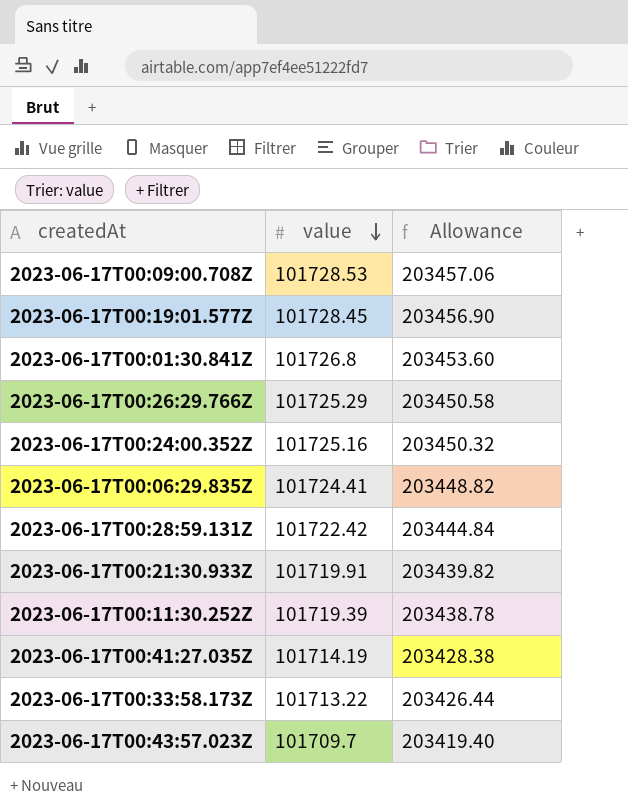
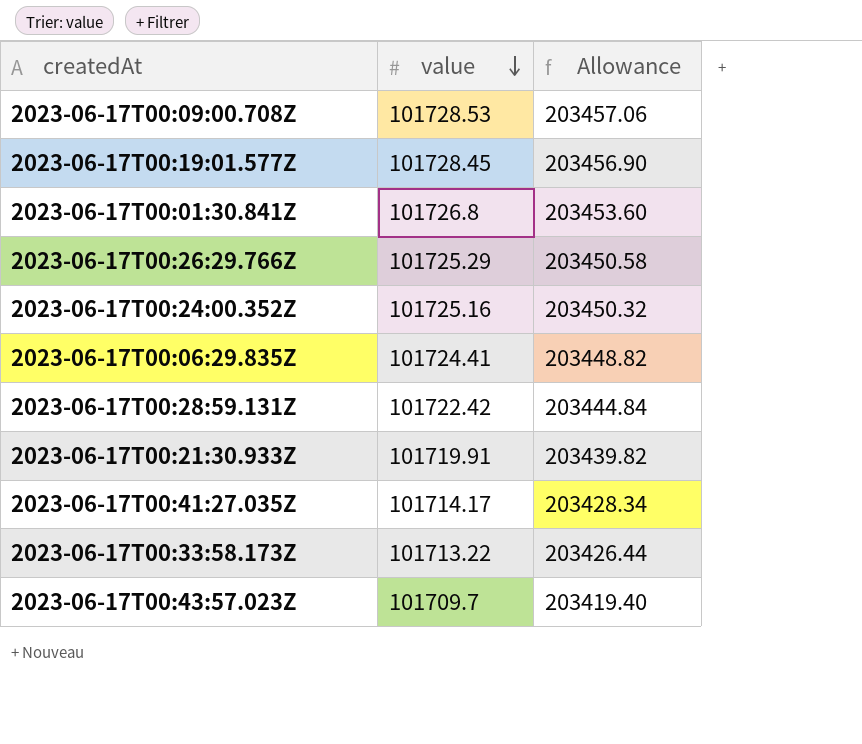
row 2023-06-17T00:11:30.252Z: 101719.39 | 203438.78 -> none
2023-06-17T00:41:27.035Z | value: 101714.19 -> 101714.17
2023-06-17T00:41:27.035Z | Allowance: 203428.38 -> 203428.34

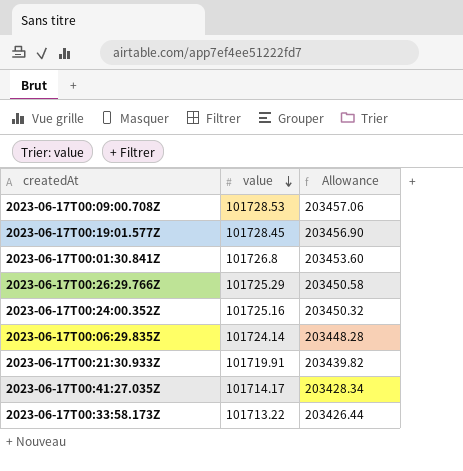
row 2023-06-17T00:28:59.131Z: 101722.42 | 203444.84 -> none
row 2023-06-17T00:43:57.023Z: 101709.7 | 203419.40 -> none
2023-06-17T00:06:29.835Z | value: 101724.41 -> 101724.14
2023-06-17T00:06:29.835Z | Allowance: 203448.82 -> 203448.28

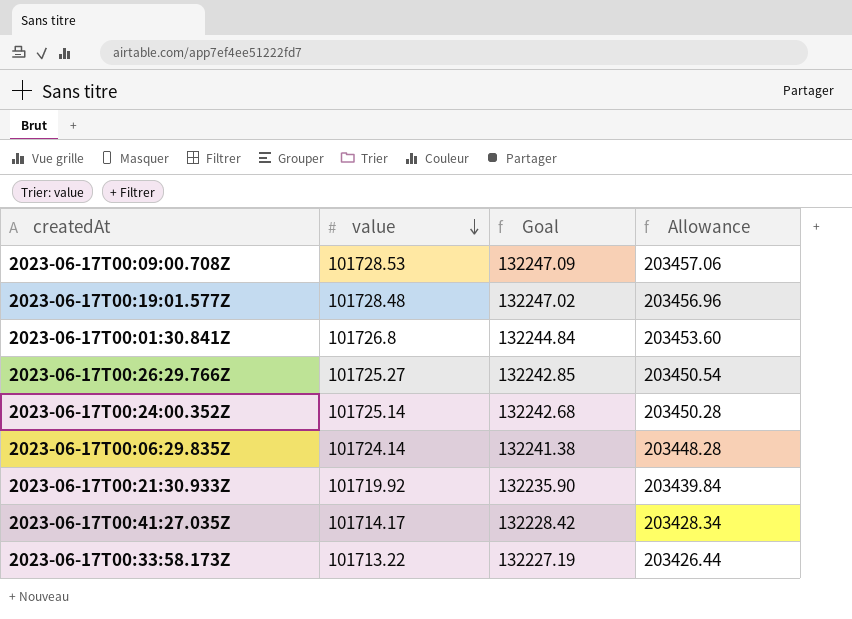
column Goal | formula: none -> [value] * 1.3
2023-06-17T00:19:01.577Z | value: 101728.45 -> 101728.48
2023-06-17T00:19:01.577Z | Allowance: 203456.90 -> 203456.96
2023-06-17T00:26:29.766Z | value: 101725.29 -> 101725.27
2023-06-17T00:26:29.766Z | Allowance: 203450.58 -> 203450.54
2023-06-17T00:24:00.352Z | value: 101725.16 -> 101725.14
2023-06-17T00:24:00.352Z | Allowance: 203450.32 -> 203450.28
2023-06-17T00:21:30.933Z | value: 101719.91 -> 101719.92
2023-06-17T00:21:30.933Z | Allowance: 203439.82 -> 203439.84

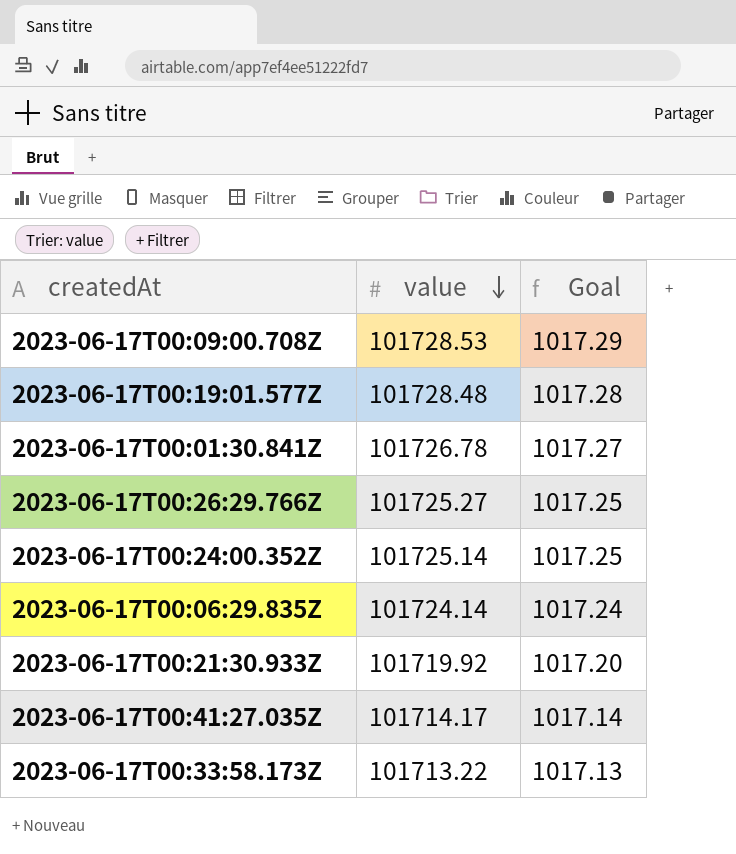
column Allowance | formula: [value] * 2 -> none
column Goal | formula: [value] * 1.3 -> [value] * 0.01
2023-06-17T00:01:30.841Z | value: 101726.8 -> 101726.78

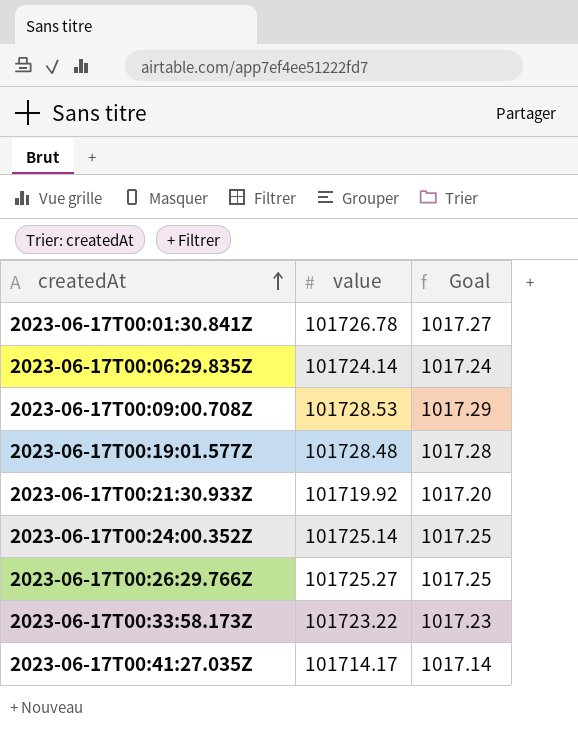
row order: value descending -> createdAt ascending
2023-06-17T00:33:58.173Z | value: 101713.22 -> 101723.22
2023-06-17T00:33:58.173Z | Goal: 1017.13 -> 1017.23

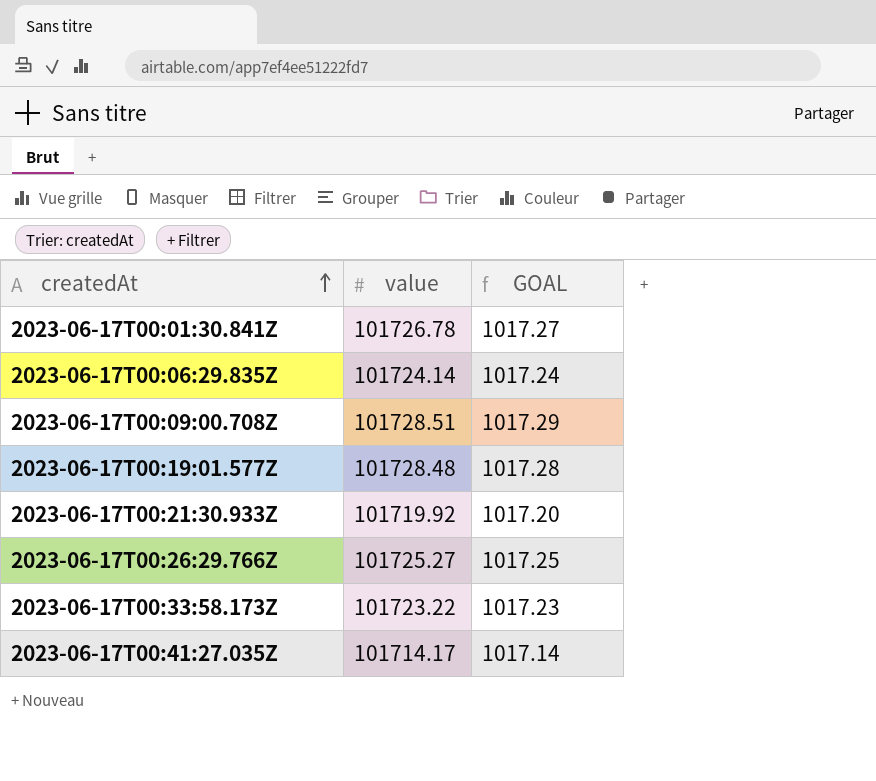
column name: Goal -> GOAL
row 2023-06-17T00:24:00.352Z: 101725.14 | 1017.25 -> none
2023-06-17T00:09:00.708Z | value: 101728.53 -> 101728.51

